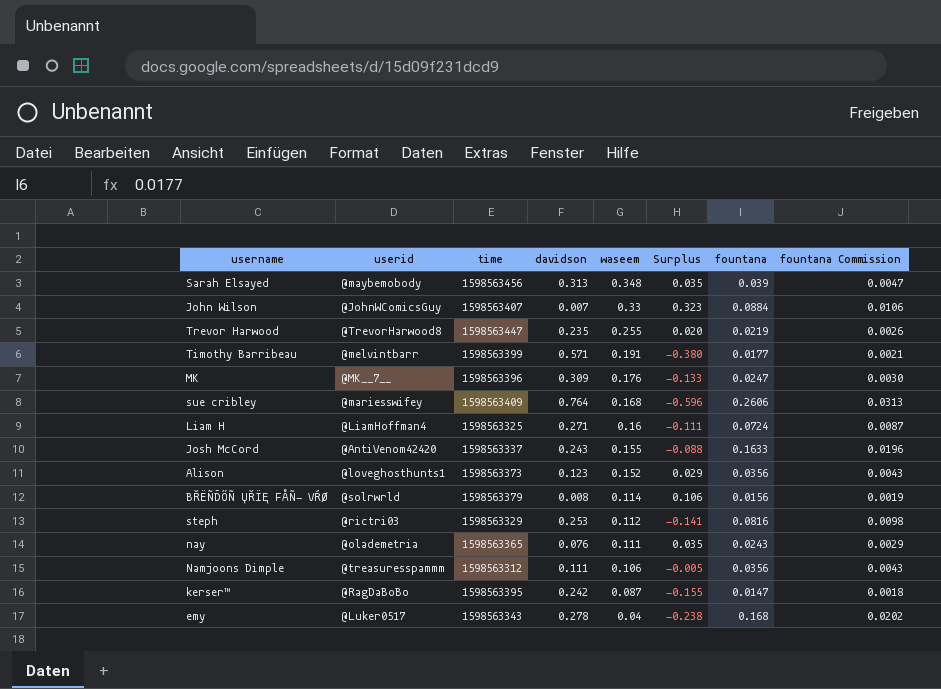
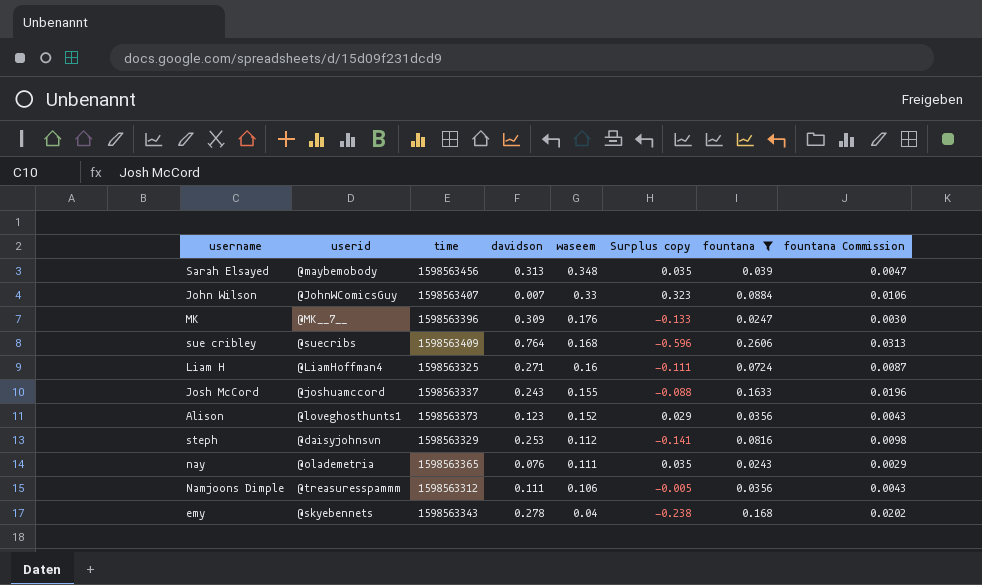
filter: none -> fountana >= 0.0243
column name: Surplus -> Surplus copy
sue cribley | userid: @mariesswifey -> @suecribs
Josh McCord | userid: @AntiVenom42420 -> @joshuamccord
steph | userid: @rictri03 -> @daisyjohnsvn
emy | userid: @Luker0517 -> @skyebennets

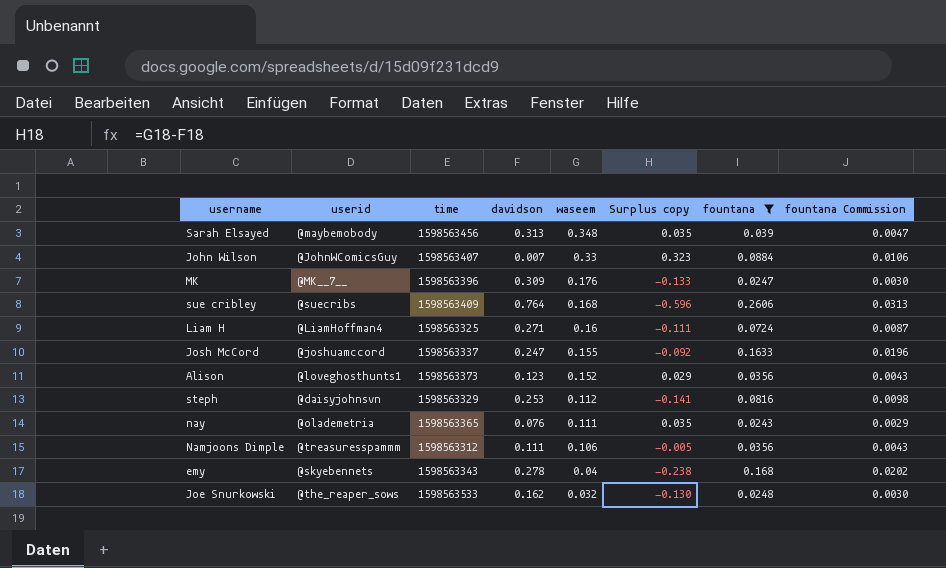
Josh McCord | davidson: 0.243 -> 0.247
Josh McCord | Surplus copy: -0.088 -> -0.092
row Joe Snurkowski: none -> @the_reaper_sows | 1598563533 | 0.162 | 0.032 | -0.130 | 0.0248 | 0.0030

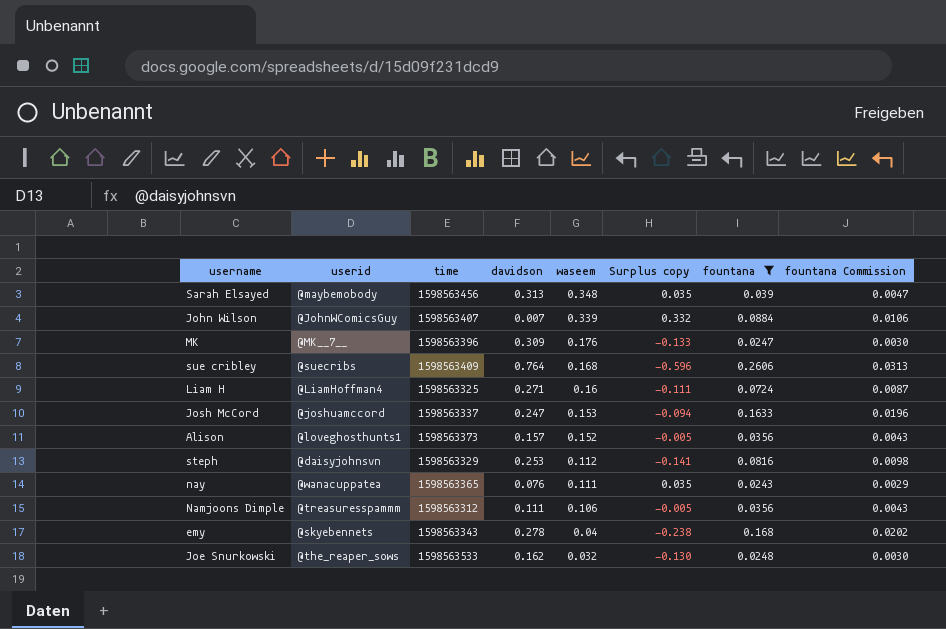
John Wilson | waseem: 0.33 -> 0.339
John Wilson | Surplus copy: 0.323 -> 0.332
Josh McCord | waseem: 0.155 -> 0.153
Josh McCord | Surplus copy: -0.092 -> -0.094
Alison | davidson: 0.123 -> 0.157
Alison | Surplus copy: 0.029 -> -0.005
nay | userid: @olademetria -> @wanacuppatea

